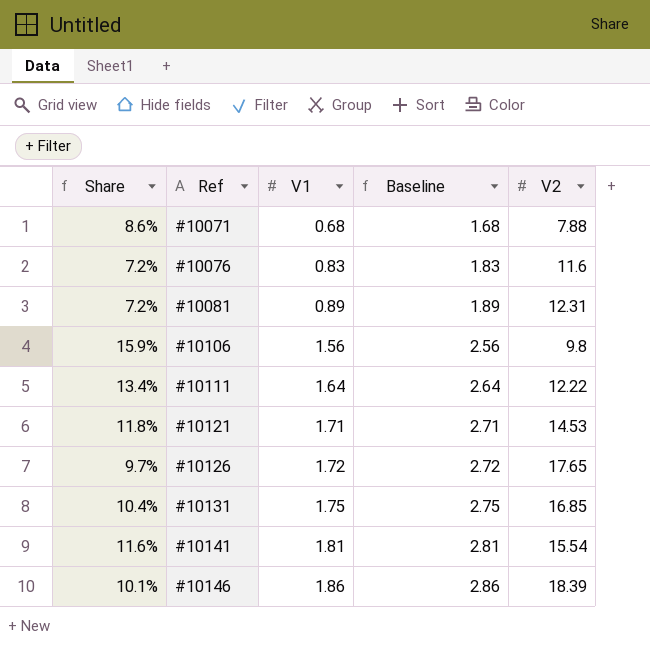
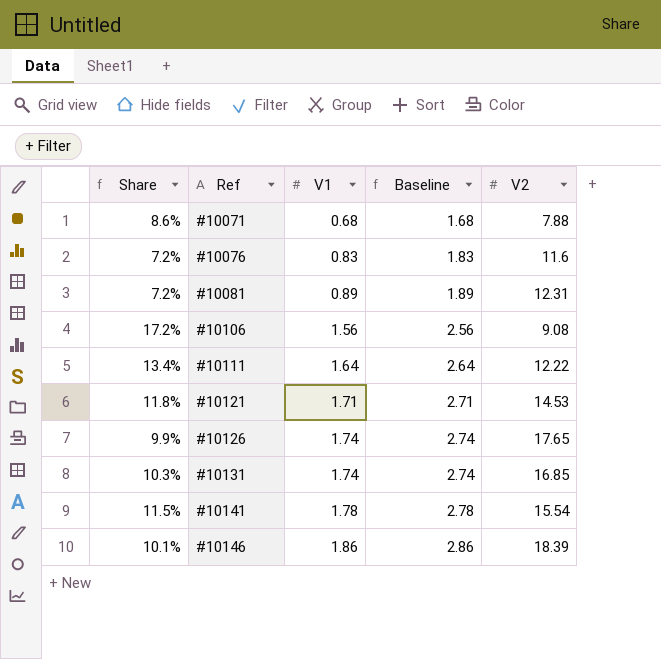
#10106 | Share: 15.9% -> 17.2%
#10106 | V2: 9.8 -> 9.08
#10126 | Share: 9.7% -> 9.9%
#10126 | V1: 1.72 -> 1.74
#10126 | Baseline: 2.72 -> 2.74
#10131 | Share: 10.4% -> 10.3%
#10131 | V1: 1.75 -> 1.74
#10131 | Baseline: 2.75 -> 2.74
#10141 | Share: 11.6% -> 11.5%
#10141 | V1: 1.81 -> 1.78
#10141 | Baseline: 2.81 -> 2.78

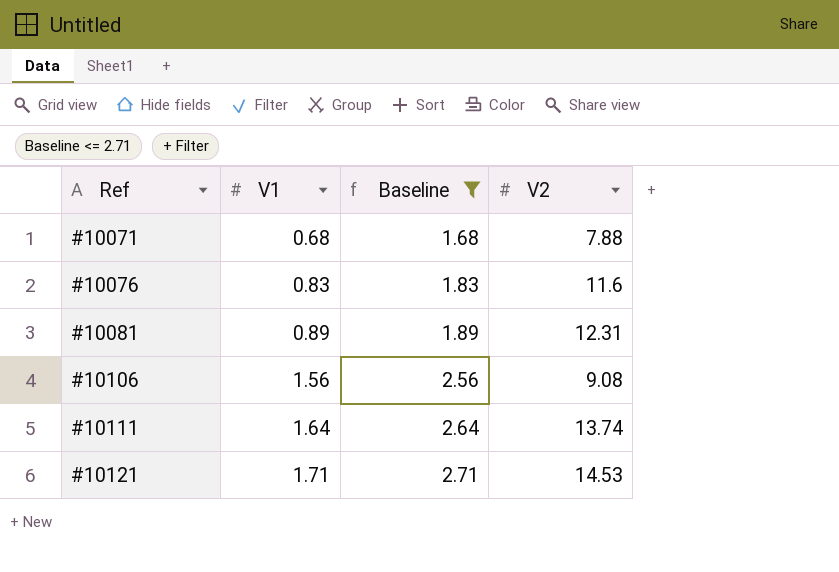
filter: none -> Baseline <= 2.71
column Share | formula: [V1] / [V2] -> none
#10111 | V2: 12.22 -> 13.74

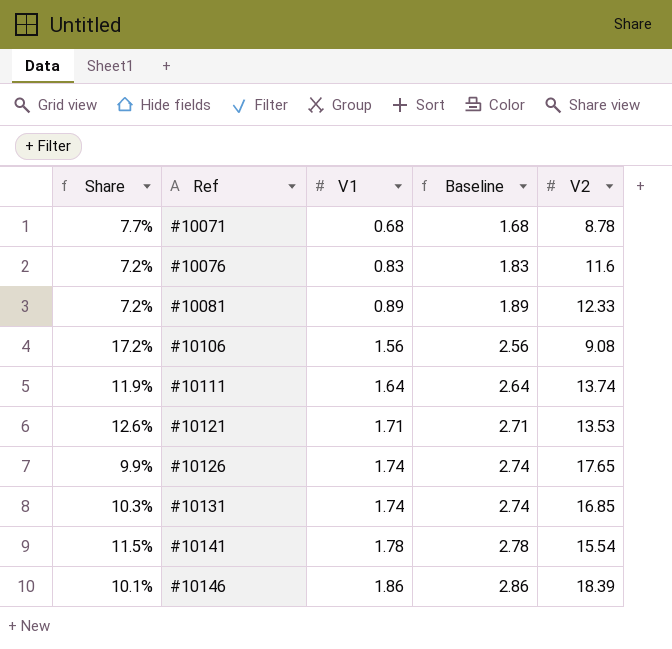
filter: Baseline <= 2.71 -> none
column Share | formula: none -> [V1] / [V2]
#10071 | V2: 7.88 -> 8.78
#10081 | V2: 12.31 -> 12.33
#10121 | V2: 14.53 -> 13.53

